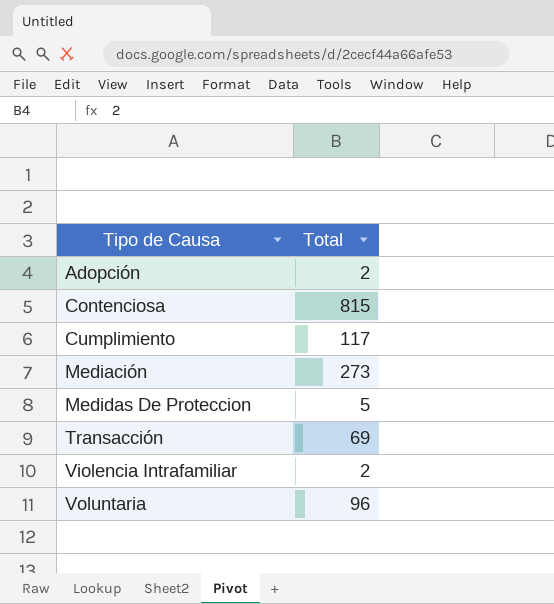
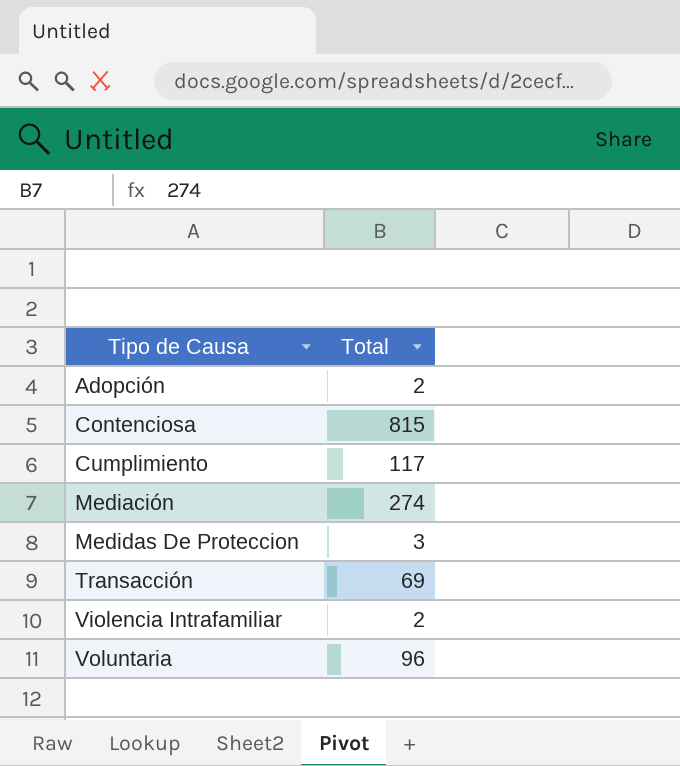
Mediación | Total: 273 -> 274
Medidas De Proteccion | Total: 5 -> 3

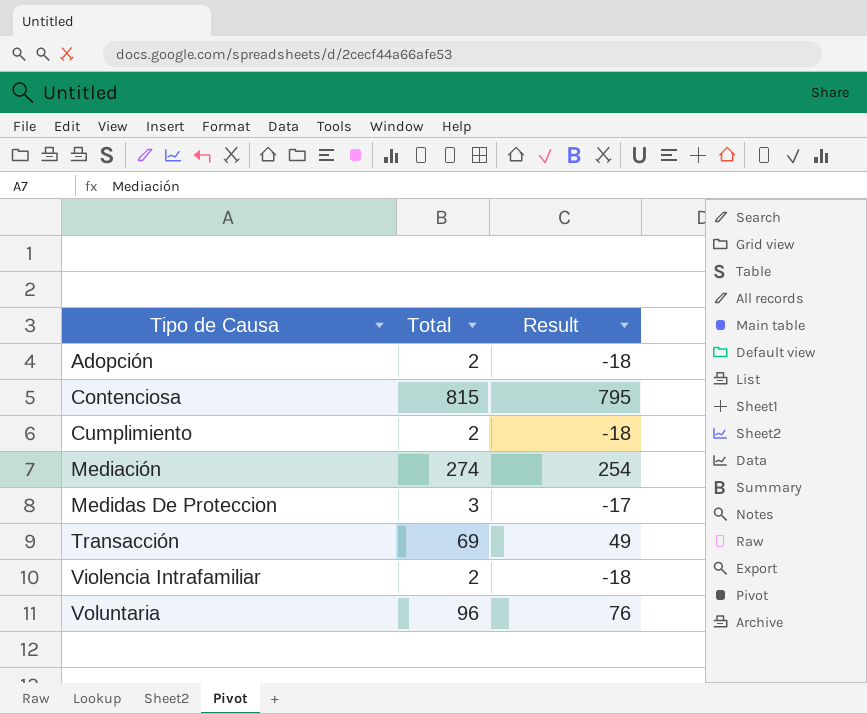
column Result | formula: none -> [Total] - 20
Cumplimiento | Total: 117 -> 2

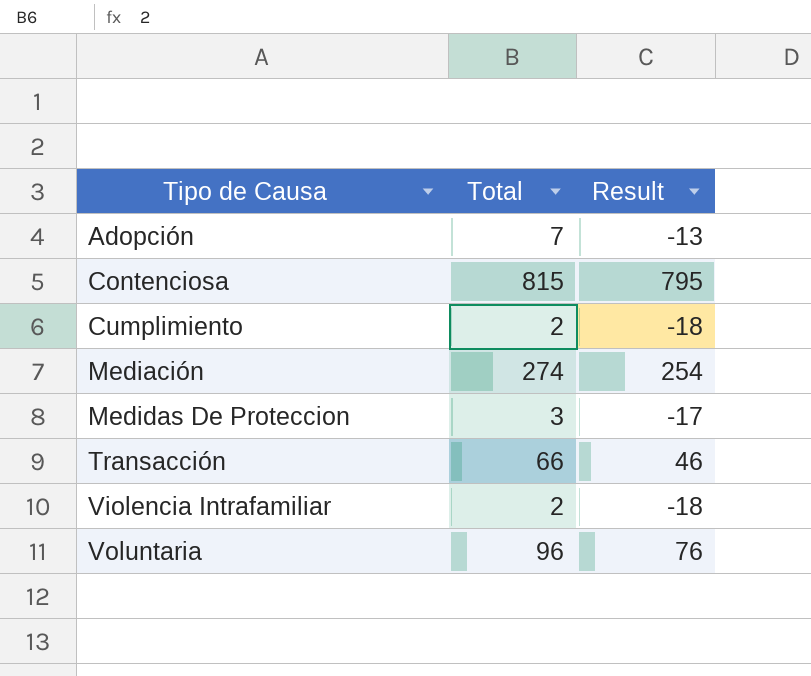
Adopción | Total: 2 -> 7
Adopción | Result: -18 -> -13
Transacción | Total: 69 -> 66
Transacción | Result: 49 -> 46

